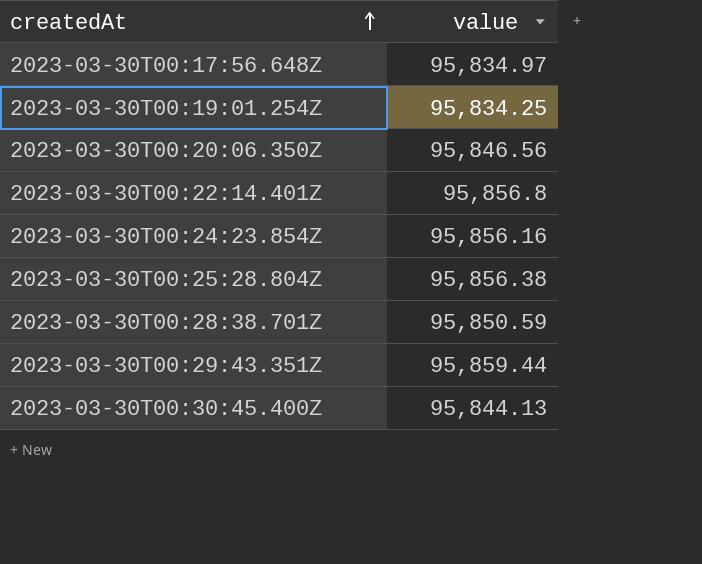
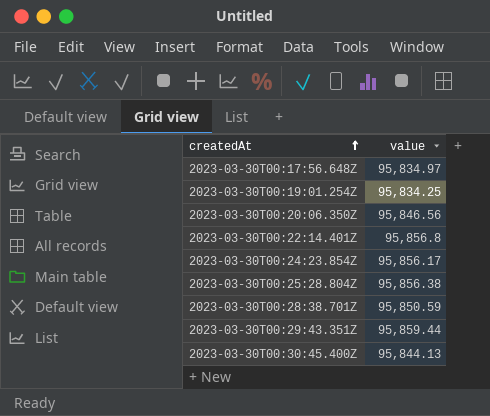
2023-03-30T00:24:23.854Z | value: 95,856.16 -> 95,856.17

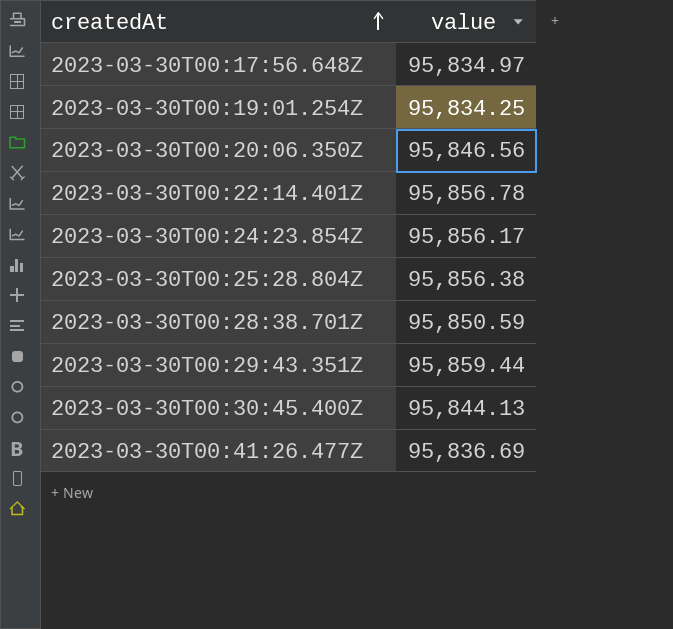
2023-03-30T00:22:14.401Z | value: 95,856.8 -> 95,856.78
row 2023-03-30T00:41:26.477Z: none -> 95,836.69

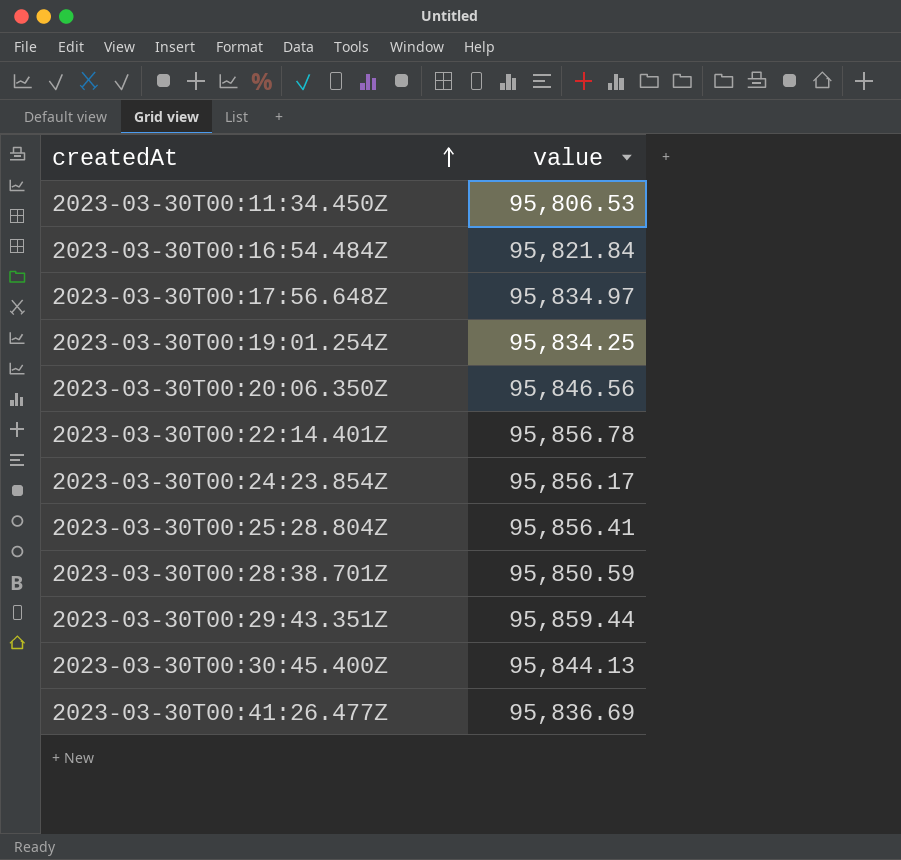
row 2023-03-30T00:11:34.450Z: none -> 95,806.53
row 2023-03-30T00:16:54.484Z: none -> 95,821.84
2023-03-30T00:25:28.804Z | value: 95,856.38 -> 95,856.41

